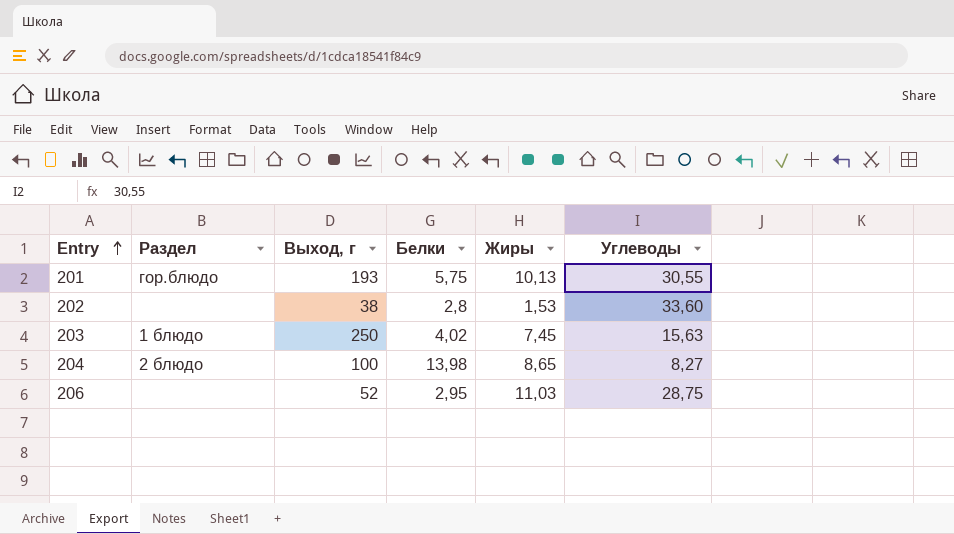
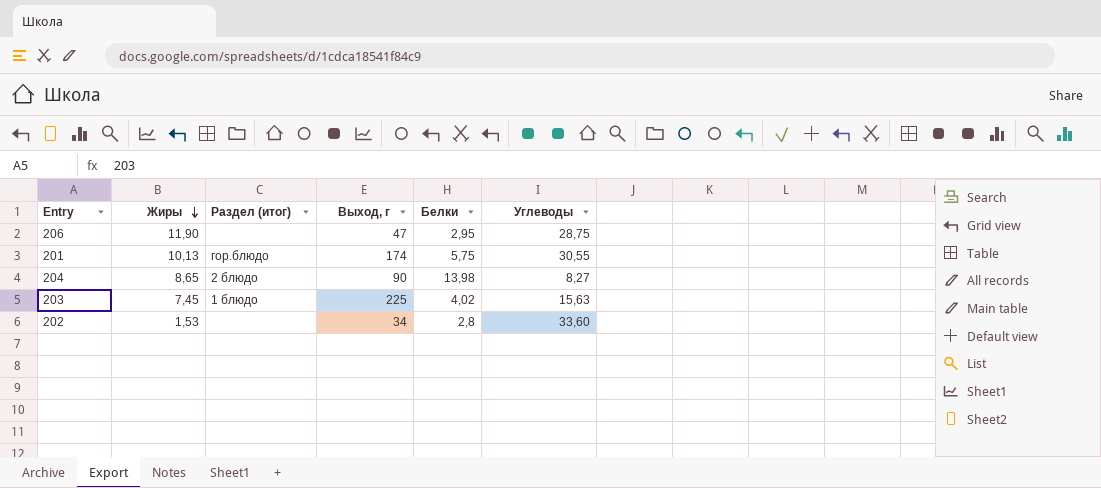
row order: Entry ascending -> Жиры descending
column Жиры | position: 5 -> 2
column name: Раздел -> Раздел (итог)
206 | Жиры: 11,03 -> 11,90
206 | Выход, г: 52 -> 47
201 | Выход, г: 193 -> 174
204 | Выход, г: 100 -> 90
203 | Выход, г: 250 -> 225
202 | Выход, г: 38 -> 34

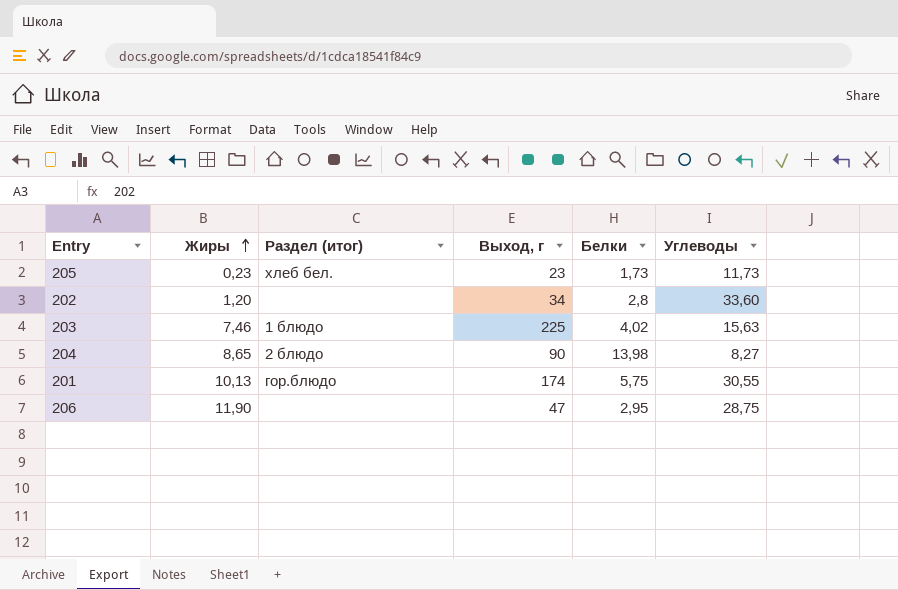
row order: Жиры descending -> Жиры ascending
row 205: none -> 0,23 | хлеб бел. | 23 | 1,73 | 11,73
202 | Жиры: 1,53 -> 1,20
203 | Жиры: 7,45 -> 7,46

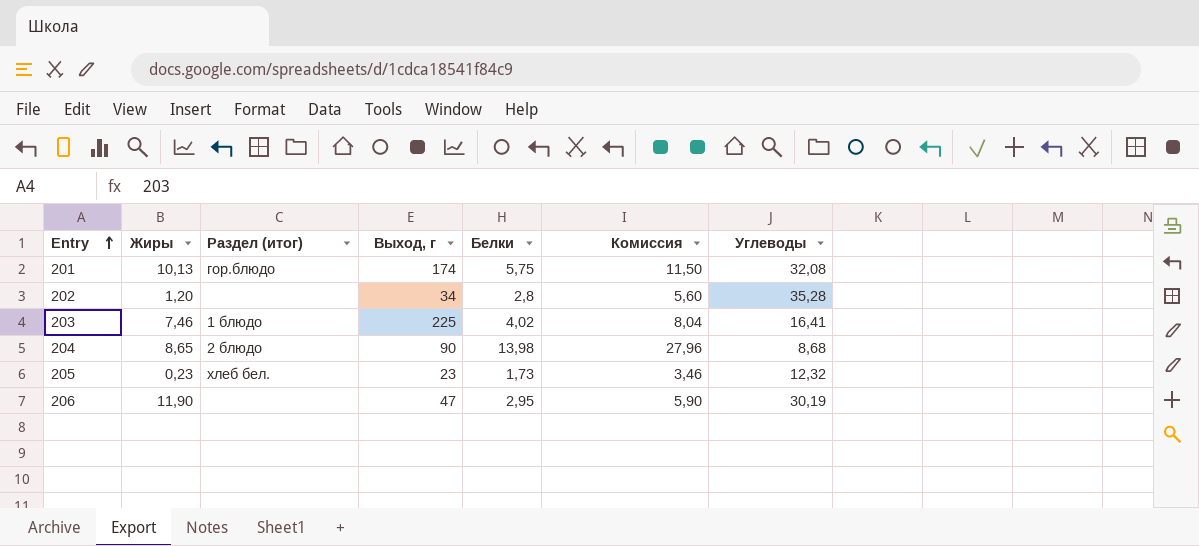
row order: Жиры ascending -> Entry ascending
column Комиссия | formula: none -> [Белки] * 2
201 | Углеводы: 30,55 -> 32,08
202 | Углеводы: 33,60 -> 35,28
203 | Углеводы: 15,63 -> 16,41
204 | Углеводы: 8,27 -> 8,68
205 | Углеводы: 11,73 -> 12,32
206 | Углеводы: 28,75 -> 30,19

